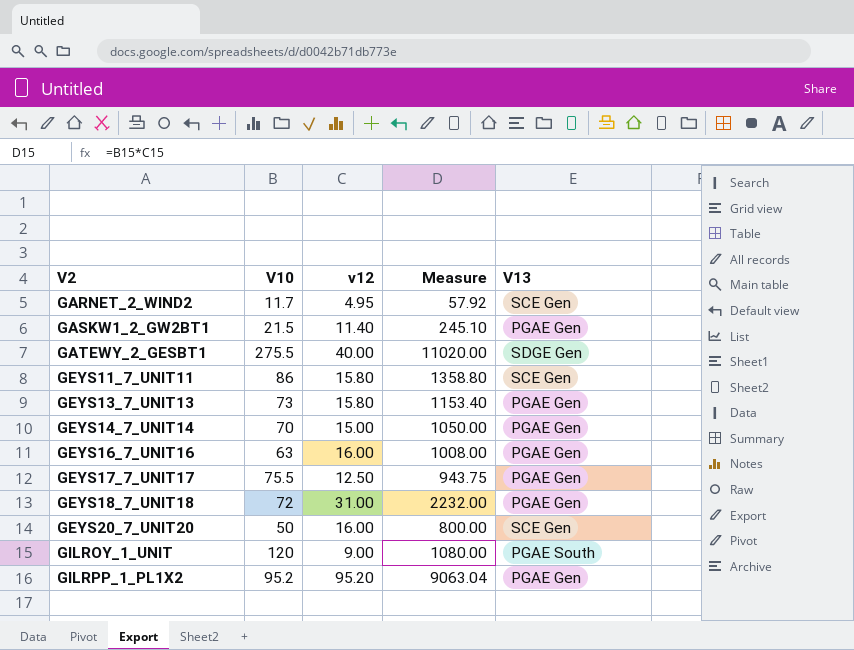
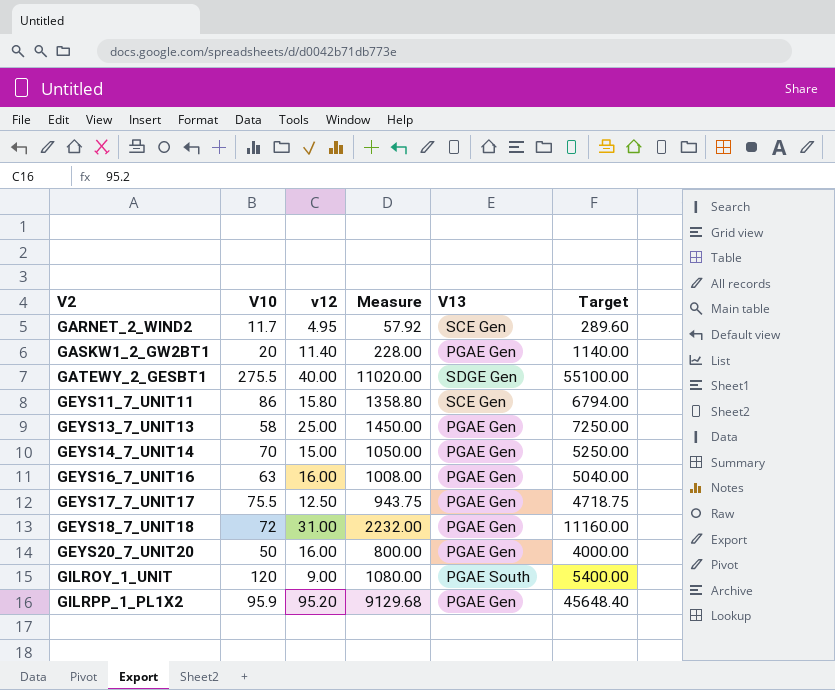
column Target | formula: none -> [Measure] * 5
GASKW1_2_GW2BT1 | V10: 21.5 -> 20
GASKW1_2_GW2BT1 | Measure: 245.10 -> 228.00
GEYS13_7_UNIT13 | V10: 73 -> 58
GEYS13_7_UNIT13 | v12: 15.80 -> 25.00
GEYS13_7_UNIT13 | Measure: 1153.40 -> 1450.00
GEYS20_7_UNIT20 | V13: SCE Gen -> PGAE Gen
GILRPP_1_PL1X2 | V10: 95.2 -> 95.9
GILRPP_1_PL1X2 | Measure: 9063.04 -> 9129.68

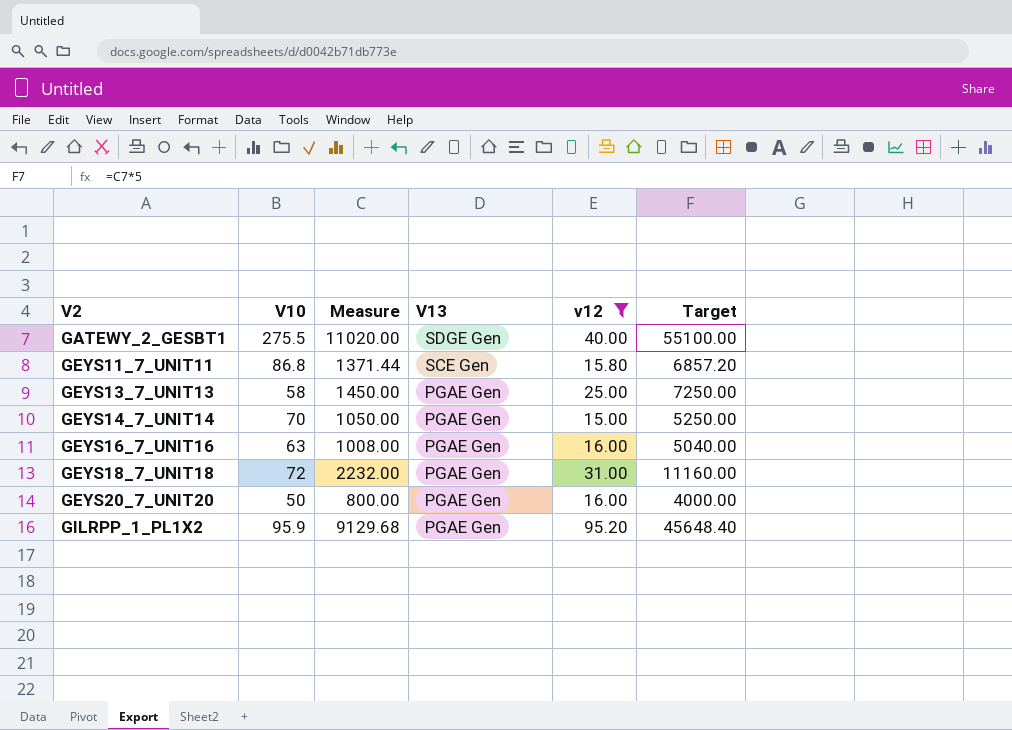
filter: none -> v12 >= 15.00
column v12 | position: 3 -> 5
GEYS11_7_UNIT11 | V10: 86 -> 86.8
GEYS11_7_UNIT11 | Measure: 1358.80 -> 1371.44
GEYS11_7_UNIT11 | Target: 6794.00 -> 6857.20

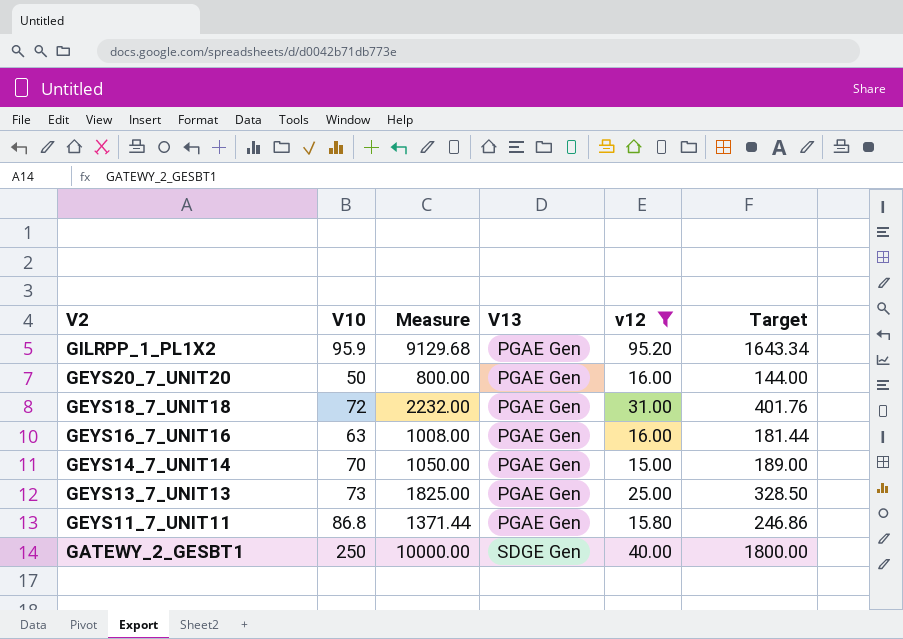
row order: V2 ascending -> V2 descending
column Target | formula: [Measure] * 5 -> [Measure] * 0.18
GEYS13_7_UNIT13 | V10: 58 -> 73
GEYS13_7_UNIT13 | Measure: 1450.00 -> 1825.00
GEYS11_7_UNIT11 | V13: SCE Gen -> PGAE Gen
GATEWY_2_GESBT1 | V10: 275.5 -> 250
GATEWY_2_GESBT1 | Measure: 11020.00 -> 10000.00

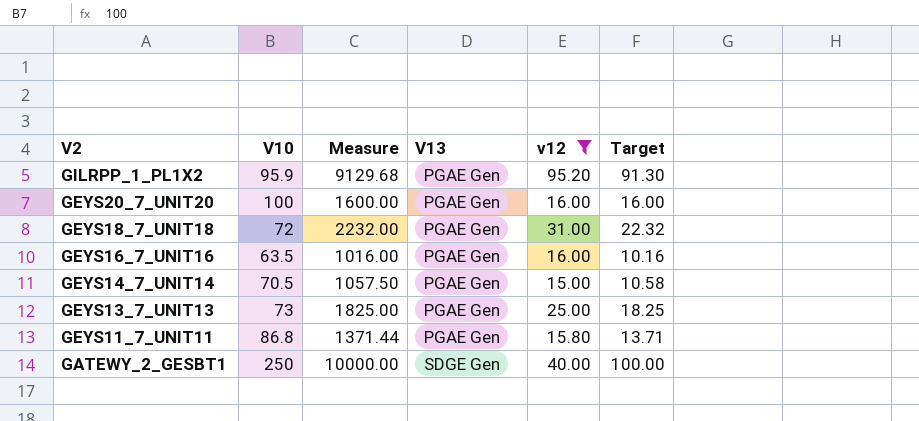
column Target | formula: [Measure] * 0.18 -> [Measure] * 0.01
GEYS20_7_UNIT20 | V10: 50 -> 100
GEYS20_7_UNIT20 | Measure: 800.00 -> 1600.00
GEYS16_7_UNIT16 | V10: 63 -> 63.5
GEYS16_7_UNIT16 | Measure: 1008.00 -> 1016.00
GEYS14_7_UNIT14 | V10: 70 -> 70.5
GEYS14_7_UNIT14 | Measure: 1050.00 -> 1057.50

